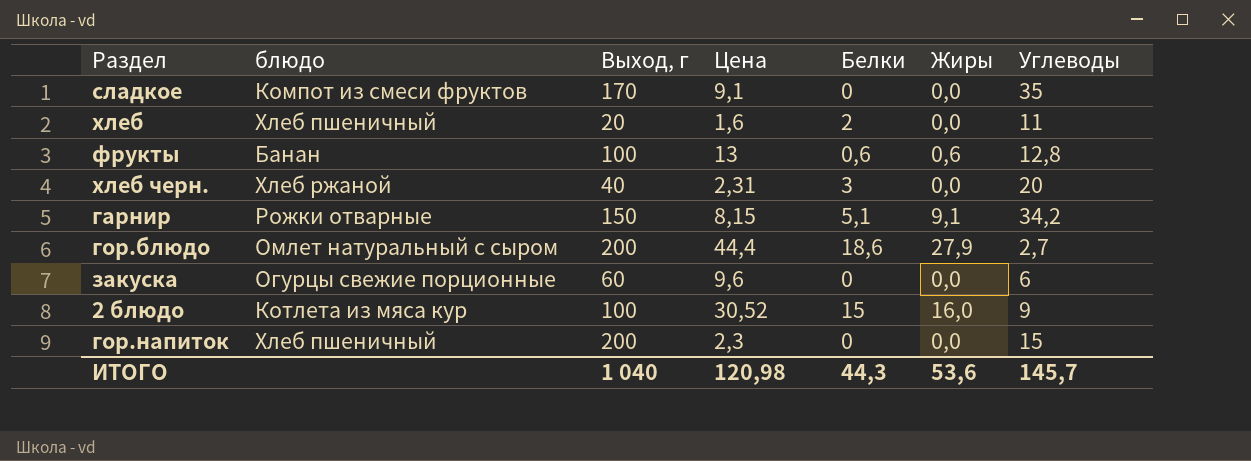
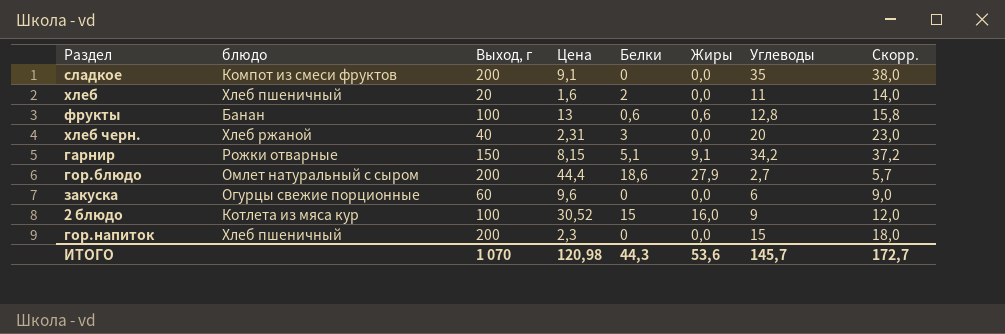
column Скорр. | formula: none -> [Углеводы] + 3
сладкое | Выход, г: 170 -> 200
ИТОГО | Выход, г: 1 040 -> 1 070

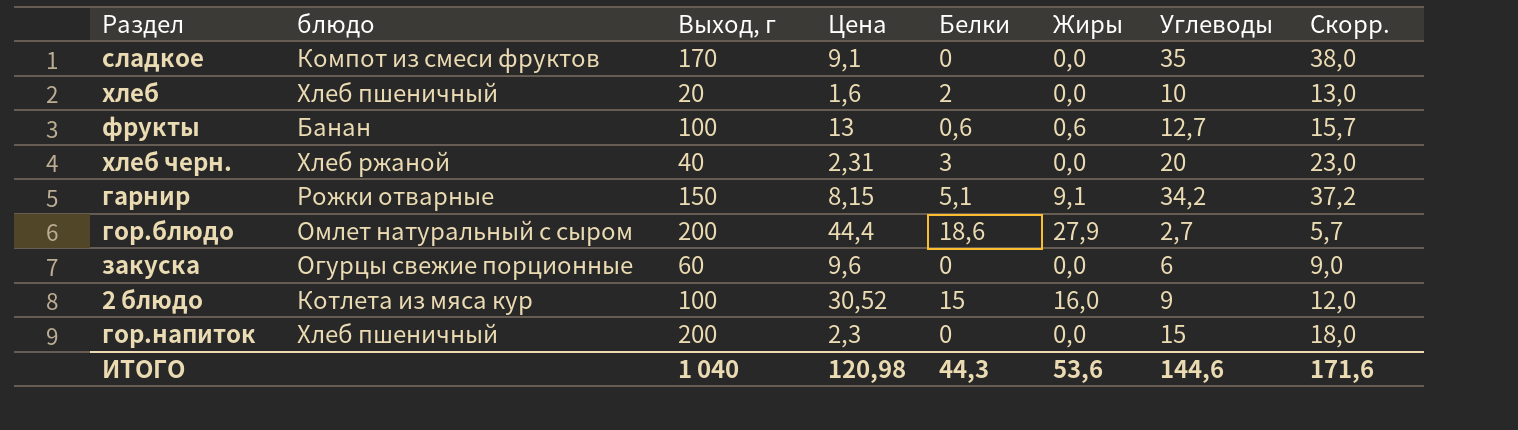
сладкое | Выход, г: 200 -> 170
хлеб | Углеводы: 11 -> 10
хлеб | Скорр.: 14,0 -> 13,0
фрукты | Углеводы: 12,8 -> 12,7
фрукты | Скорр.: 15,8 -> 15,7
ИТОГО | Выход, г: 1 070 -> 1 040
ИТОГО | Углеводы: 145,7 -> 144,6
ИТОГО | Скорр.: 172,7 -> 171,6

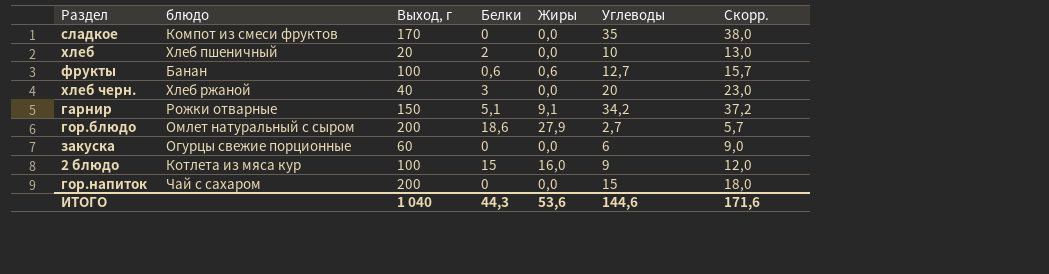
column Цена | position: 4 -> none
гор.напиток | блюдо: Хлеб пшеничный -> Чай с сахаром

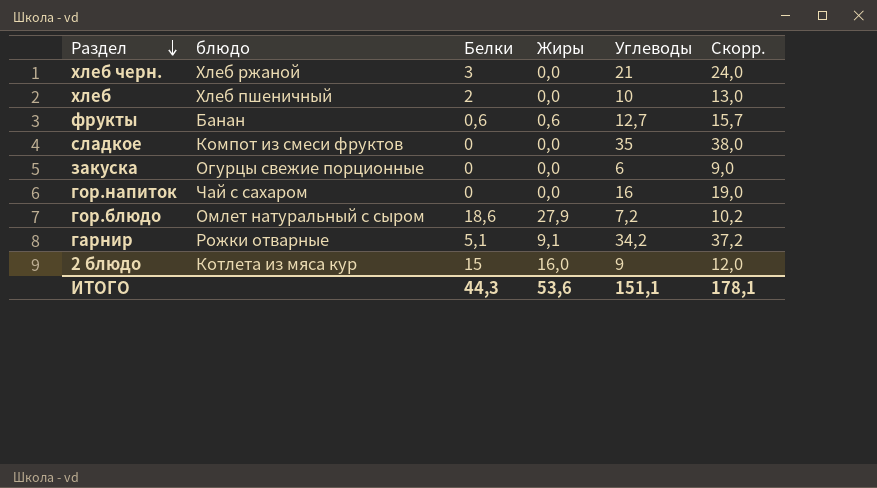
row order: none -> Раздел descending
column Выход, г | position: 3 -> none
хлеб черн. | Углеводы: 20 -> 21
хлеб черн. | Скорр.: 23,0 -> 24,0
гор.напиток | Углеводы: 15 -> 16
гор.напиток | Скорр.: 18,0 -> 19,0
гор.блюдо | Углеводы: 2,7 -> 7,2
гор.блюдо | Скорр.: 5,7 -> 10,2
ИТОГО | Углеводы: 144,6 -> 151,1
ИТОГО | Скорр.: 171,6 -> 178,1

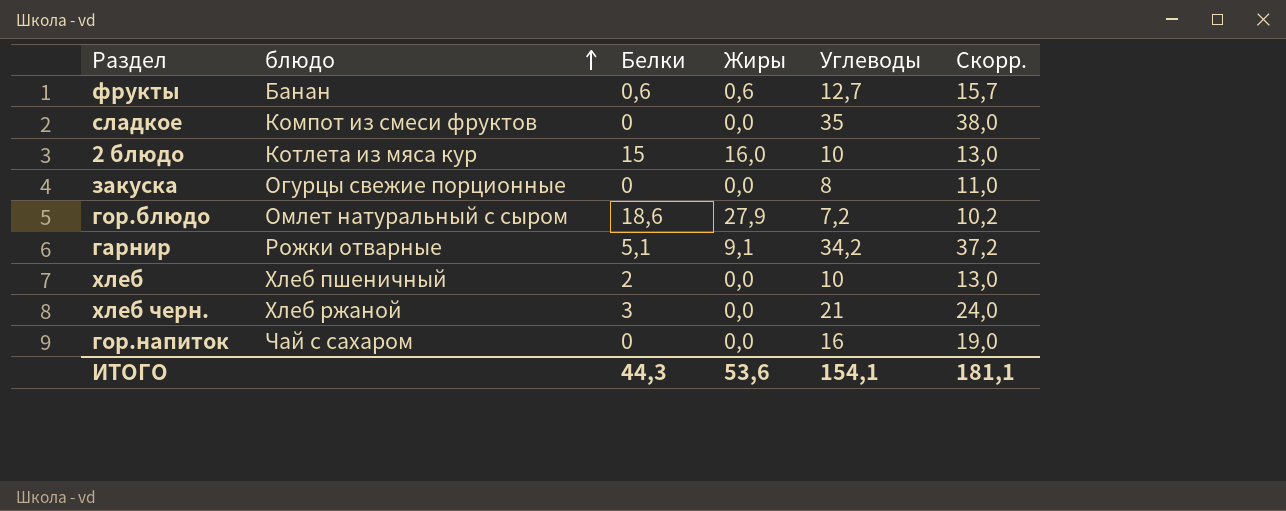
row order: Раздел descending -> блюдо ascending
2 блюдо | Углеводы: 9 -> 10
2 блюдо | Скорр.: 12,0 -> 13,0
закуска | Углеводы: 6 -> 8
закуска | Скорр.: 9,0 -> 11,0
ИТОГО | Углеводы: 151,1 -> 154,1
ИТОГО | Скорр.: 178,1 -> 181,1

